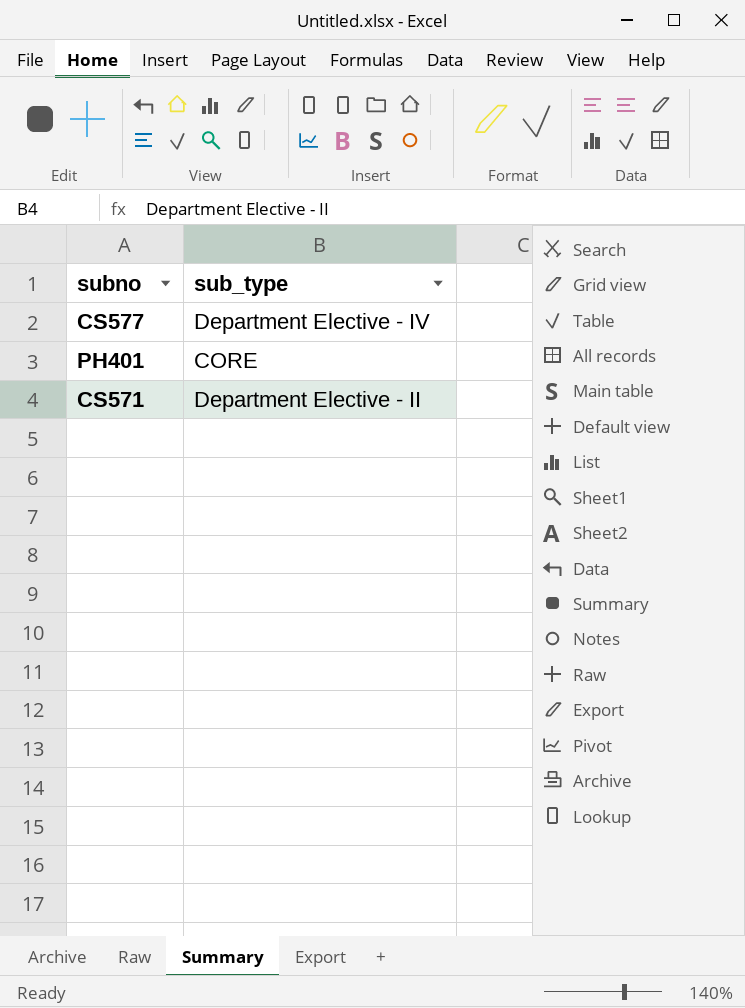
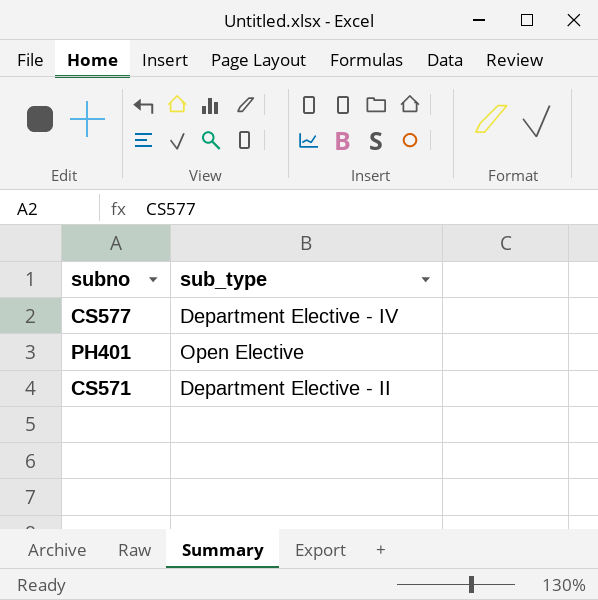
PH401 | sub_type: CORE -> Open Elective

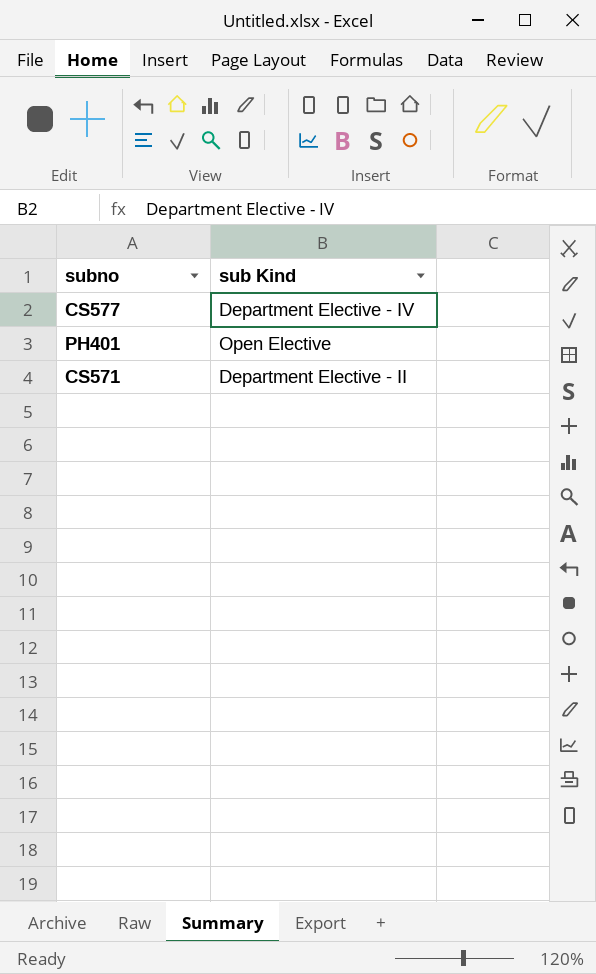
column name: sub_type -> sub Kind

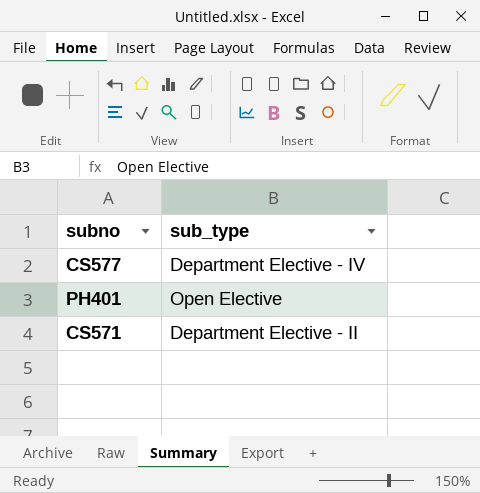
column name: sub Kind -> sub_type

